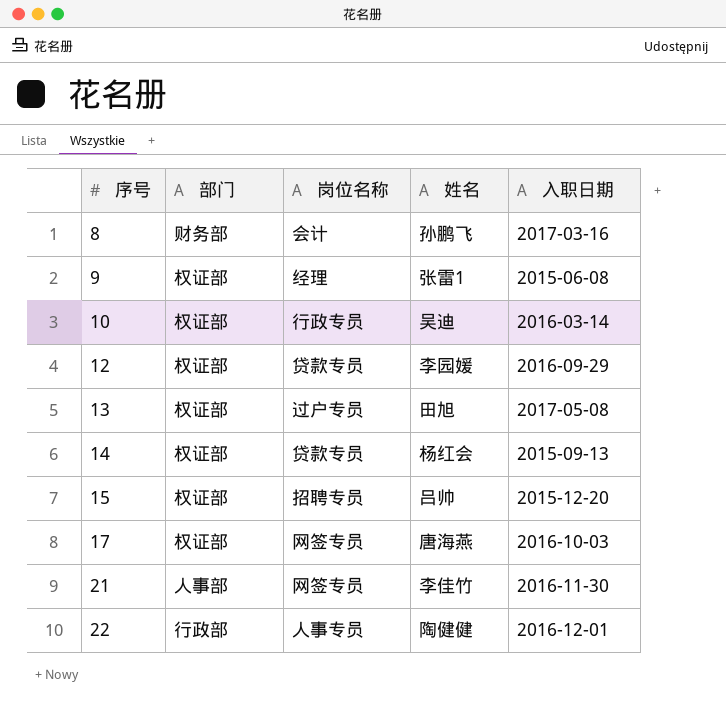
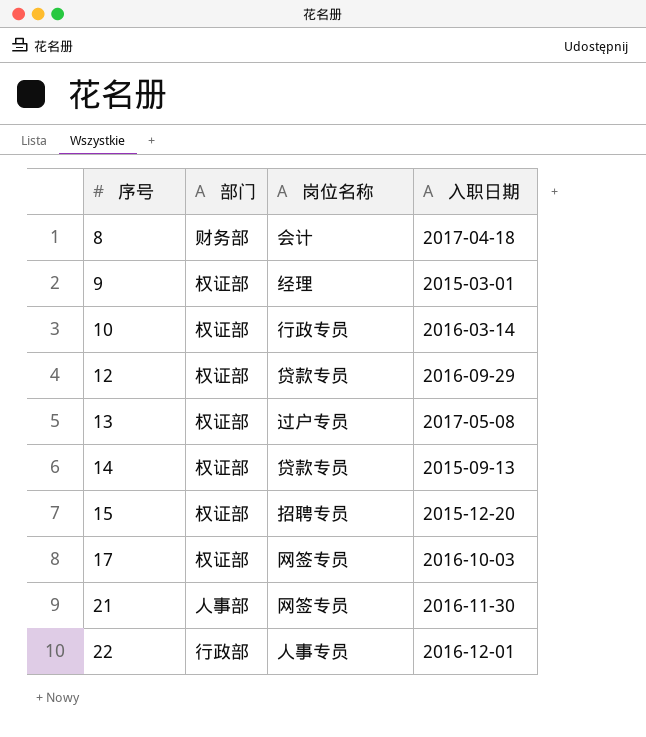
column 姓名 | position: 4 -> none
8 | 入职日期: 2017-03-16 -> 2017-04-18
9 | 入职日期: 2015-06-08 -> 2015-03-01

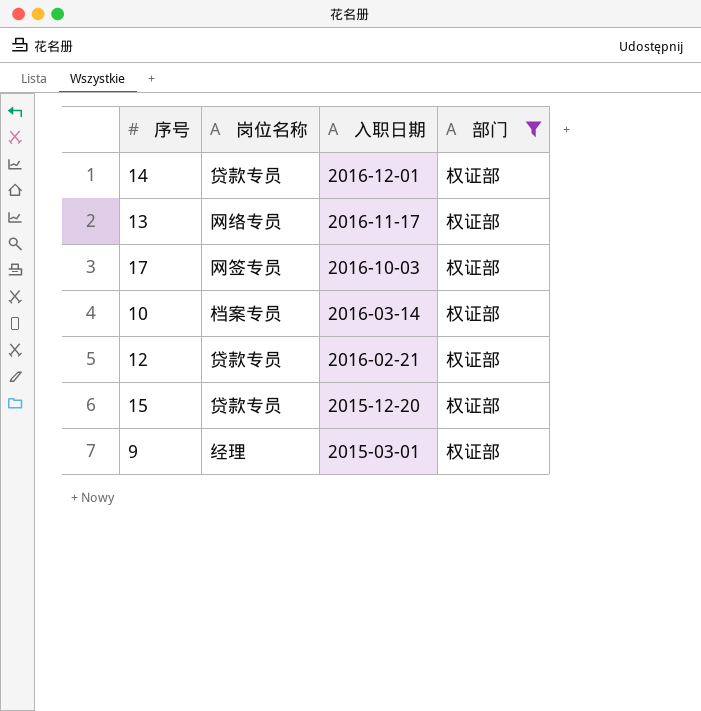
filter: none -> 部门 = 权证部
row order: 序号 ascending -> 入职日期 descending
column 部门 | position: 2 -> 4
14 | 入职日期: 2015-09-13 -> 2016-12-01
13 | 岗位名称: 过户专员 -> 网络专员
13 | 入职日期: 2017-05-08 -> 2016-11-17
10 | 岗位名称: 行政专员 -> 档案专员
12 | 入职日期: 2016-09-29 -> 2016-02-21
15 | 岗位名称: 招聘专员 -> 贷款专员

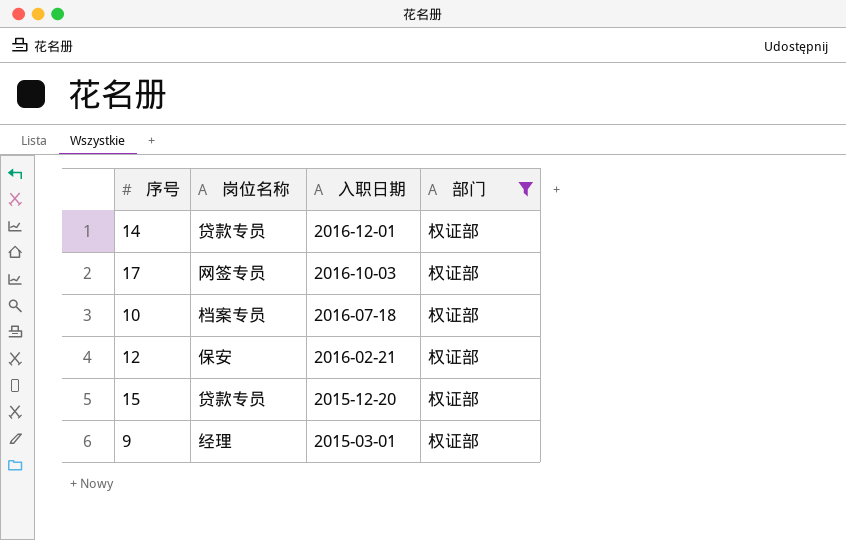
row 13: 网络专员 | 2016-11-17 | 权证部 -> none
10 | 入职日期: 2016-03-14 -> 2016-07-18
12 | 岗位名称: 贷款专员 -> 保安

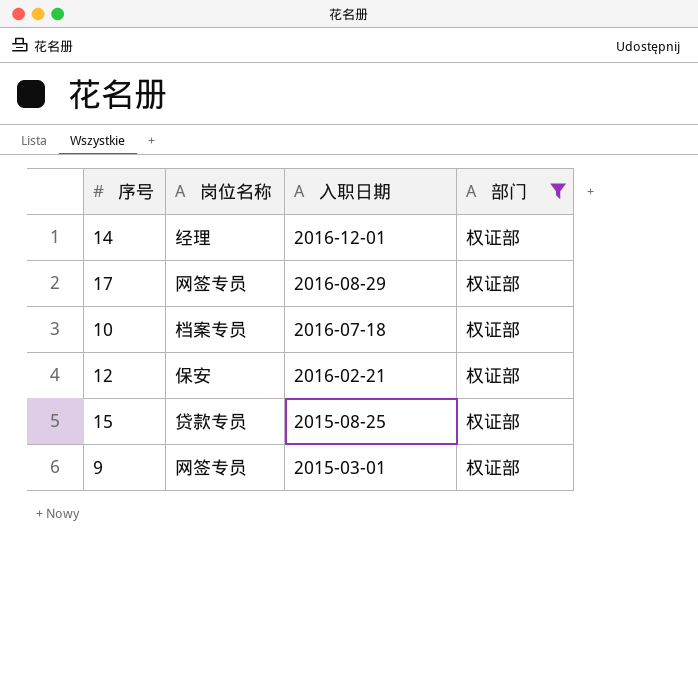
14 | 岗位名称: 贷款专员 -> 经理
17 | 入职日期: 2016-10-03 -> 2016-08-29
15 | 入职日期: 2015-12-20 -> 2015-08-25
9 | 岗位名称: 经理 -> 网签专员

